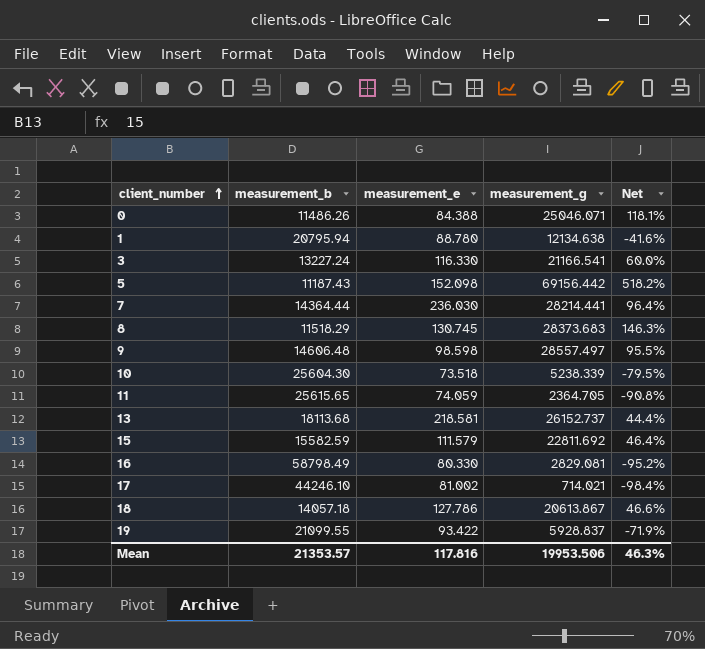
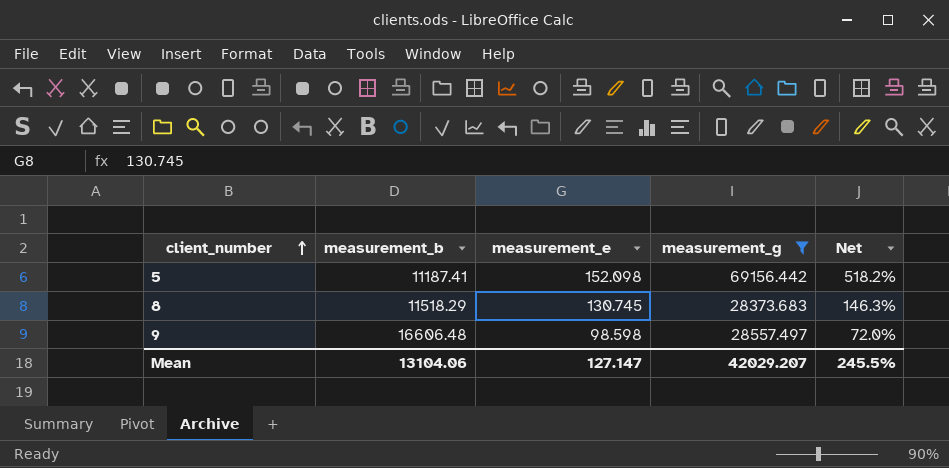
filter: none -> measurement_g >= 28373.683
5 | measurement_b: 11187.43 -> 11187.41
9 | measurement_b: 14606.48 -> 16606.48
9 | Net: 95.5% -> 72.0%
Mean | measurement_b: 21353.57 -> 13104.06
Mean | measurement_e: 117.816 -> 127.147
Mean | measurement_g: 19953.506 -> 42029.207
Mean | Net: 46.3% -> 245.5%

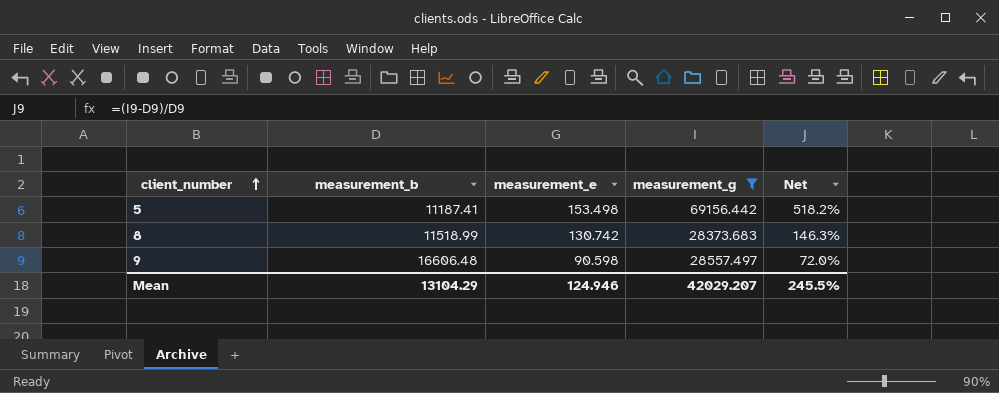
5 | measurement_e: 152.098 -> 153.498
8 | measurement_b: 11518.29 -> 11518.99
8 | measurement_e: 130.745 -> 130.742
9 | measurement_e: 98.598 -> 90.598
Mean | measurement_b: 13104.06 -> 13104.29
Mean | measurement_e: 127.147 -> 124.946

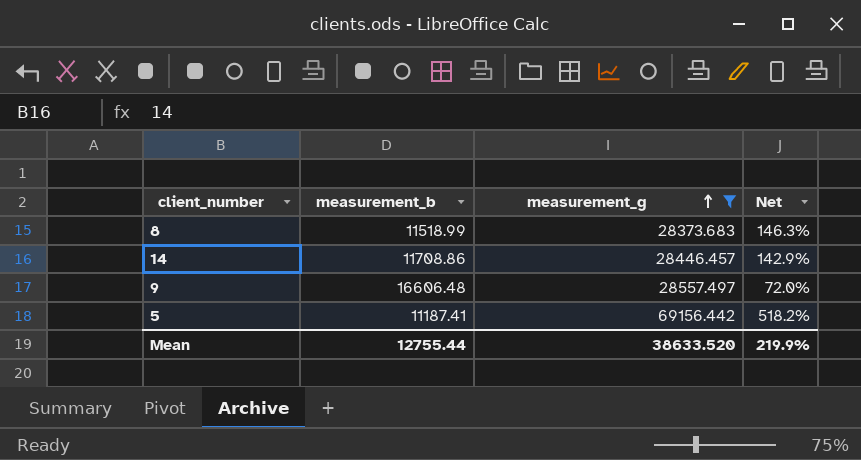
row order: client_number ascending -> measurement_g ascending
column measurement_e | position: 3 -> none
row 14: none -> 11708.86 | 28446.457 | 142.9%
Mean | measurement_b: 13104.29 -> 12755.44
Mean | measurement_g: 42029.207 -> 38633.520
Mean | Net: 245.5% -> 219.9%

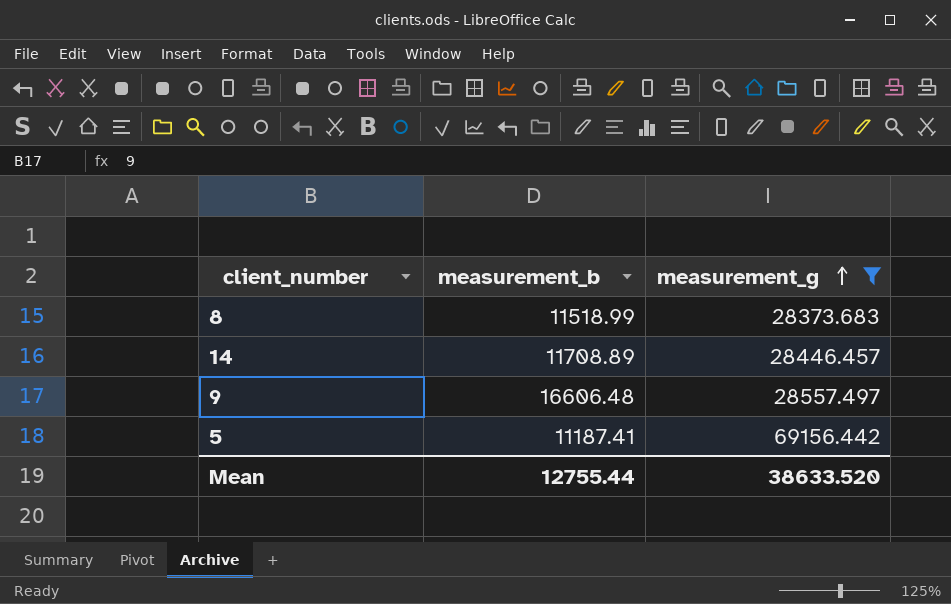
column Net | formula: ([measurement_g] - [measurement_b]) / [measurement_b] -> none
14 | measurement_b: 11708.86 -> 11708.89

